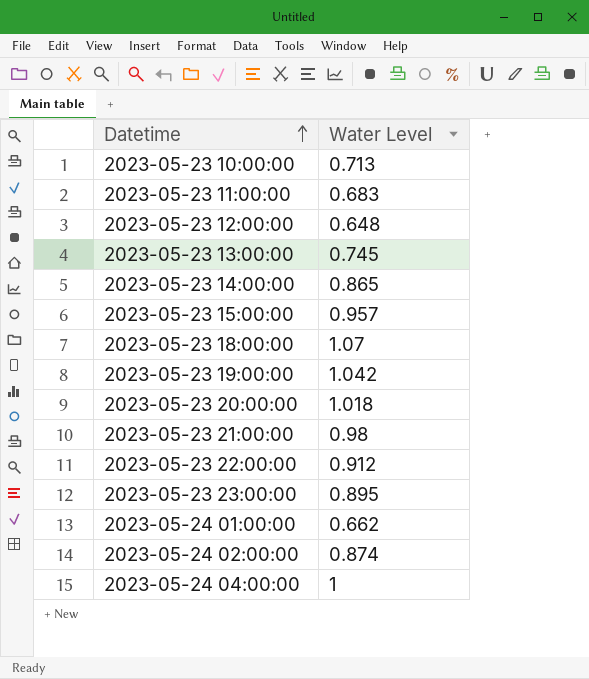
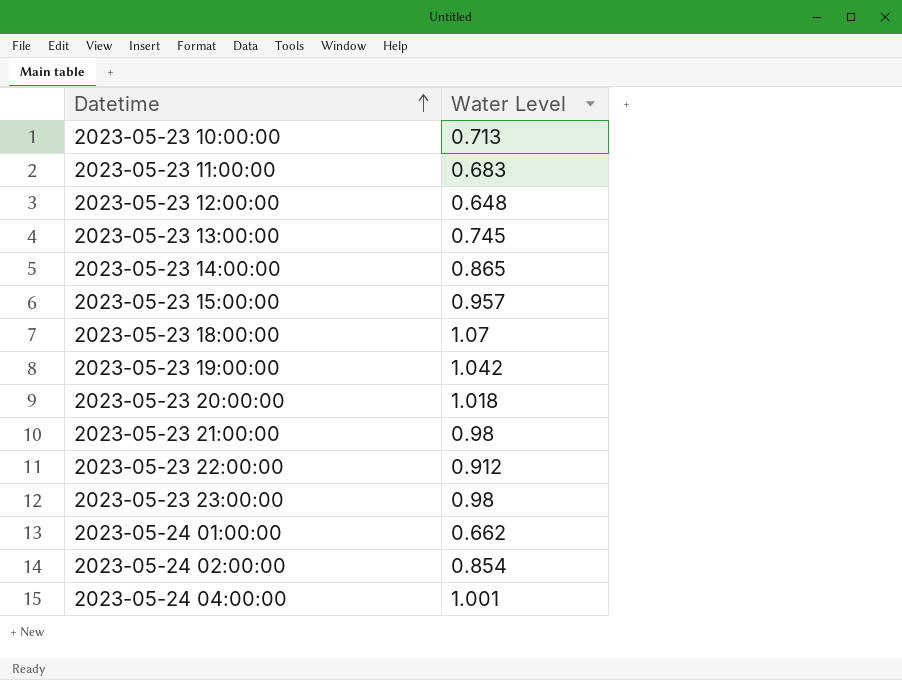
2023-05-23 23:00:00 | Water Level: 0.895 -> 0.98
2023-05-24 02:00:00 | Water Level: 0.874 -> 0.854
2023-05-24 04:00:00 | Water Level: 1 -> 1.001

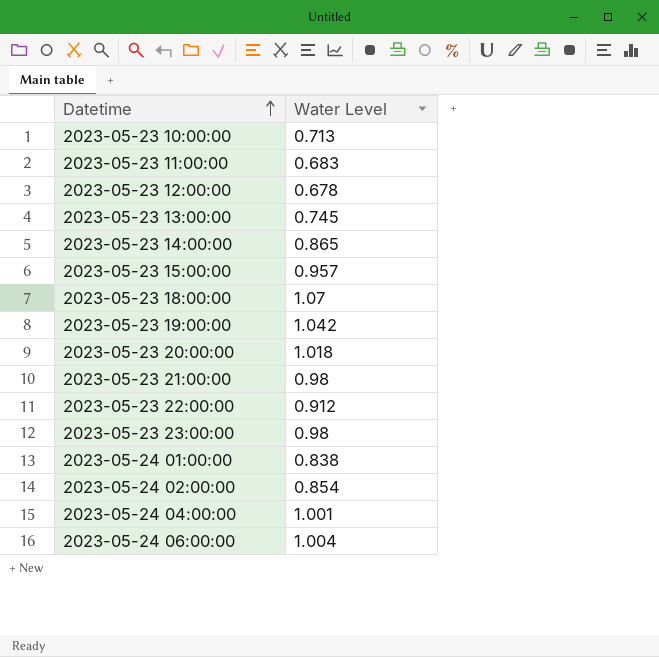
2023-05-23 12:00:00 | Water Level: 0.648 -> 0.678
2023-05-24 01:00:00 | Water Level: 0.662 -> 0.838
row 2023-05-24 06:00:00: none -> 1.004

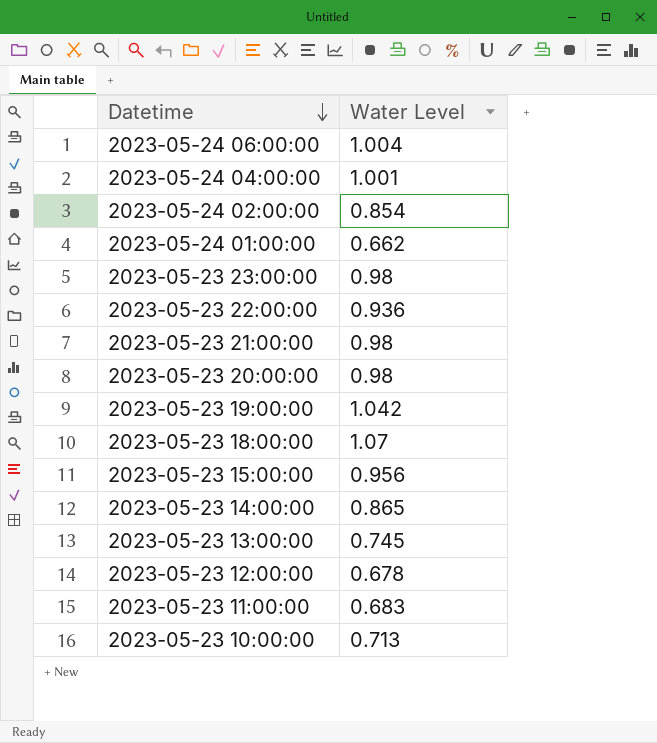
row order: Datetime ascending -> Datetime descending
2023-05-24 01:00:00 | Water Level: 0.838 -> 0.662
2023-05-23 22:00:00 | Water Level: 0.912 -> 0.936
2023-05-23 20:00:00 | Water Level: 1.018 -> 0.98
2023-05-23 15:00:00 | Water Level: 0.957 -> 0.956

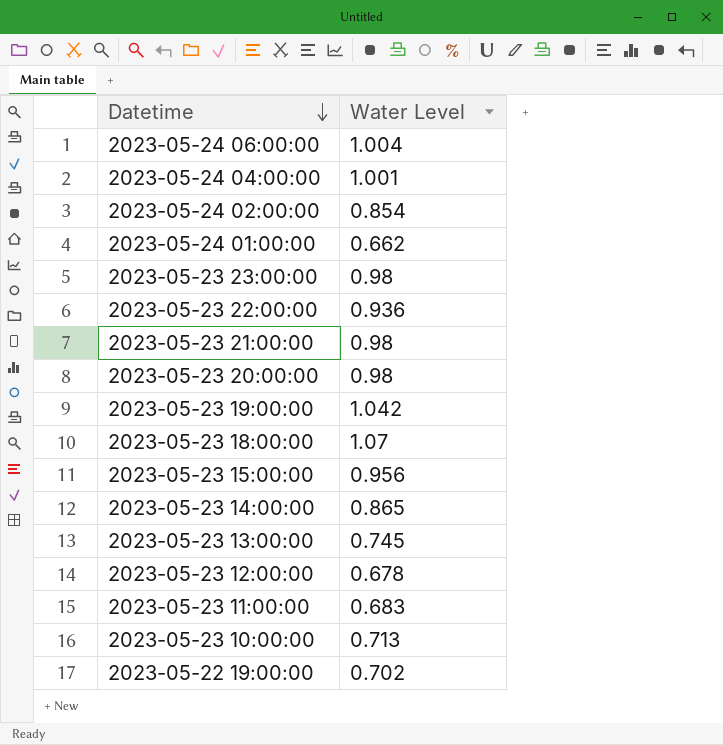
row 2023-05-22 19:00:00: none -> 0.702

